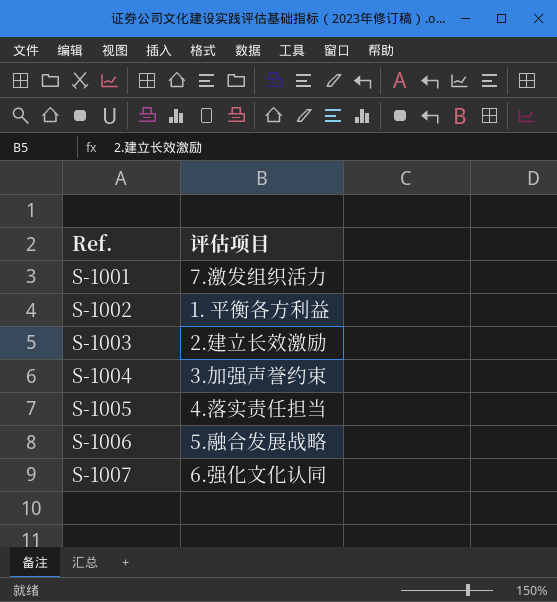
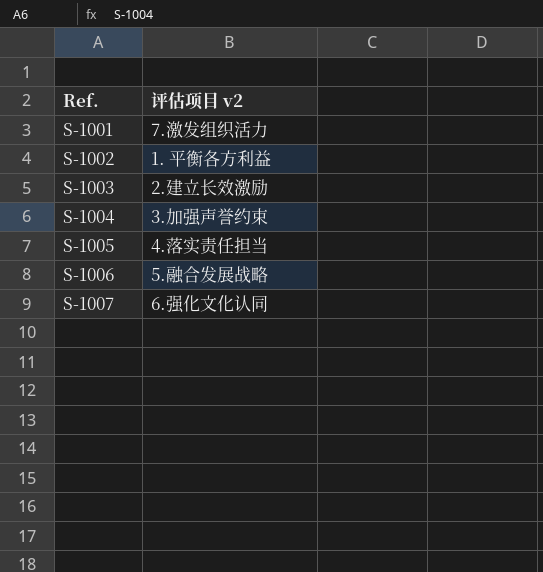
column name: 评估项目 -> 评估项目 v2

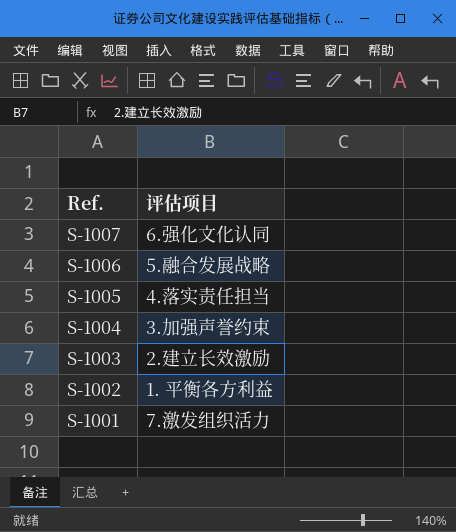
row order: Ref. ascending -> Ref. descending
column name: 评估项目 v2 -> 评估项目

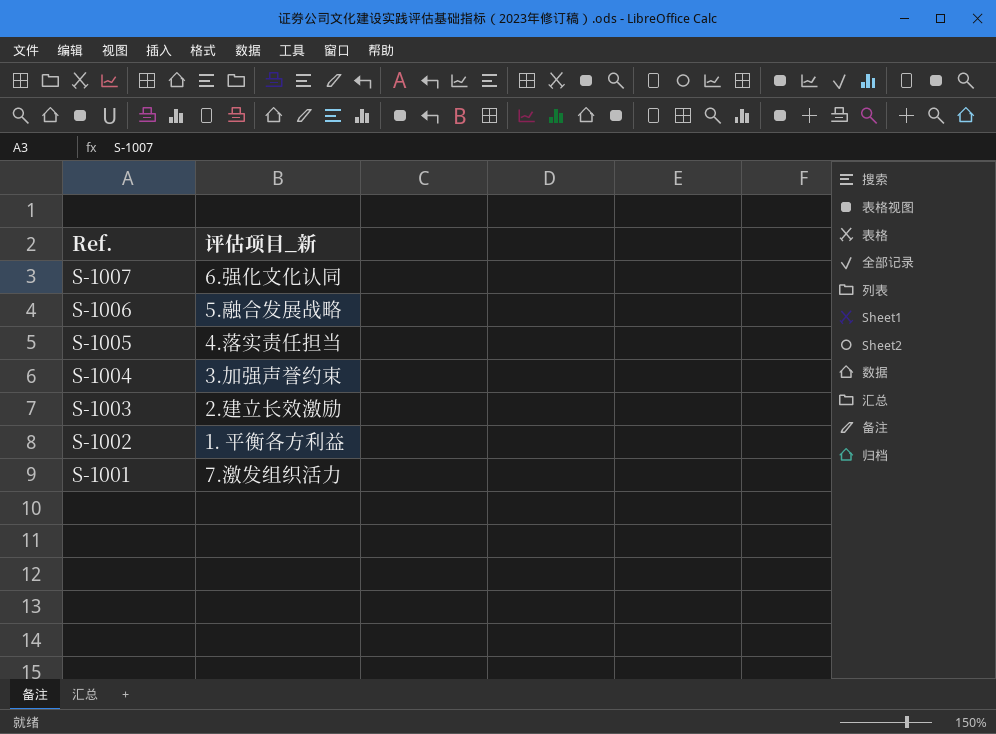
column name: 评估项目 -> 评估项目_新

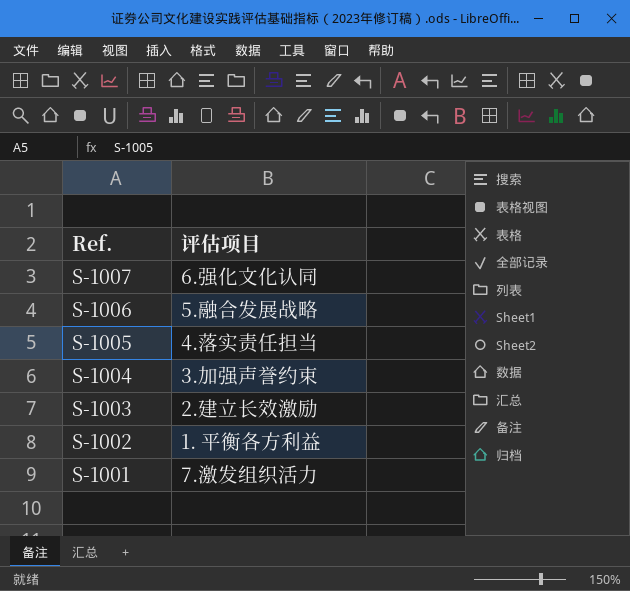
column name: 评估项目_新 -> 评估项目

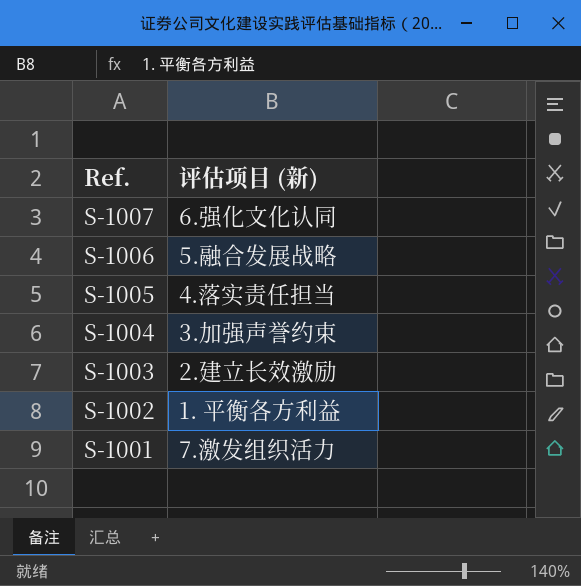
column name: 评估项目 -> 评估项目 (新)

